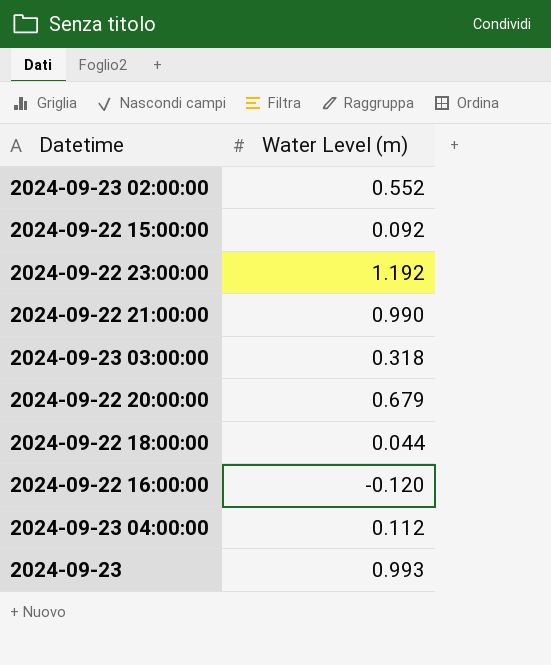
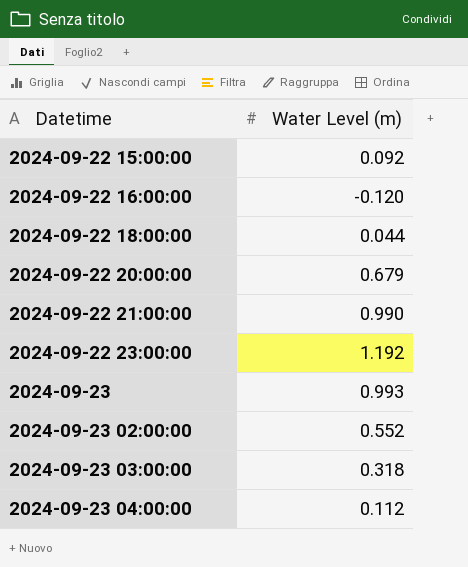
row order: none -> Datetime ascending

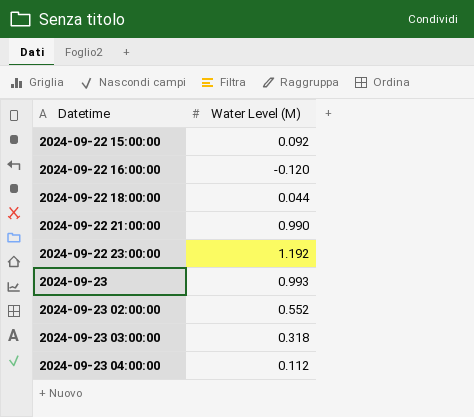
column name: Water Level (m) -> Water Level (M)
row 2024-09-22 20:00:00: 0.679 -> none

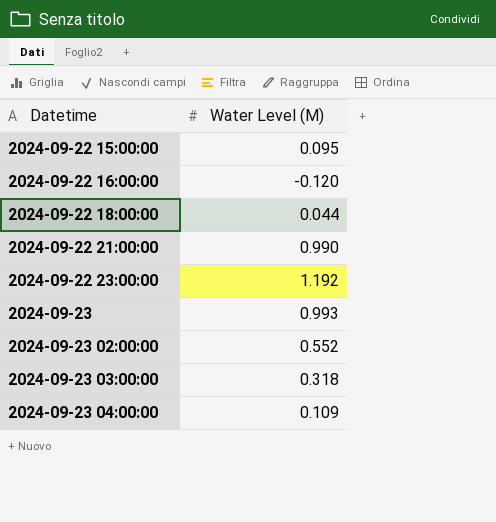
2024-09-22 15:00:00 | Water Level (M): 0.092 -> 0.095
2024-09-23 04:00:00 | Water Level (M): 0.112 -> 0.109

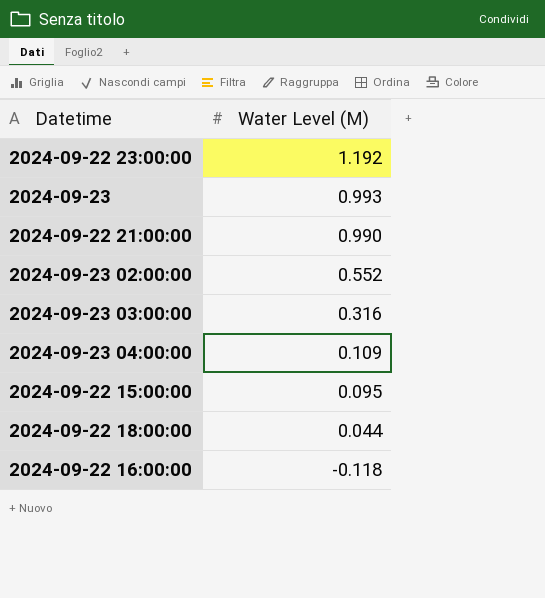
row order: Datetime ascending -> Water Level (M) descending
2024-09-23 03:00:00 | Water Level (M): 0.318 -> 0.316
2024-09-22 16:00:00 | Water Level (M): -0.120 -> -0.118

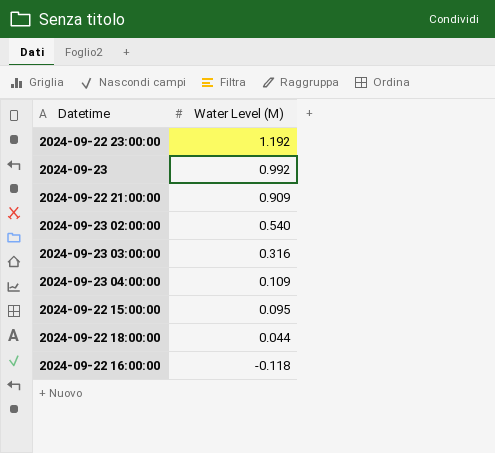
2024-09-23 | Water Level (M): 0.993 -> 0.992
2024-09-22 21:00:00 | Water Level (M): 0.990 -> 0.909
2024-09-23 02:00:00 | Water Level (M): 0.552 -> 0.540

